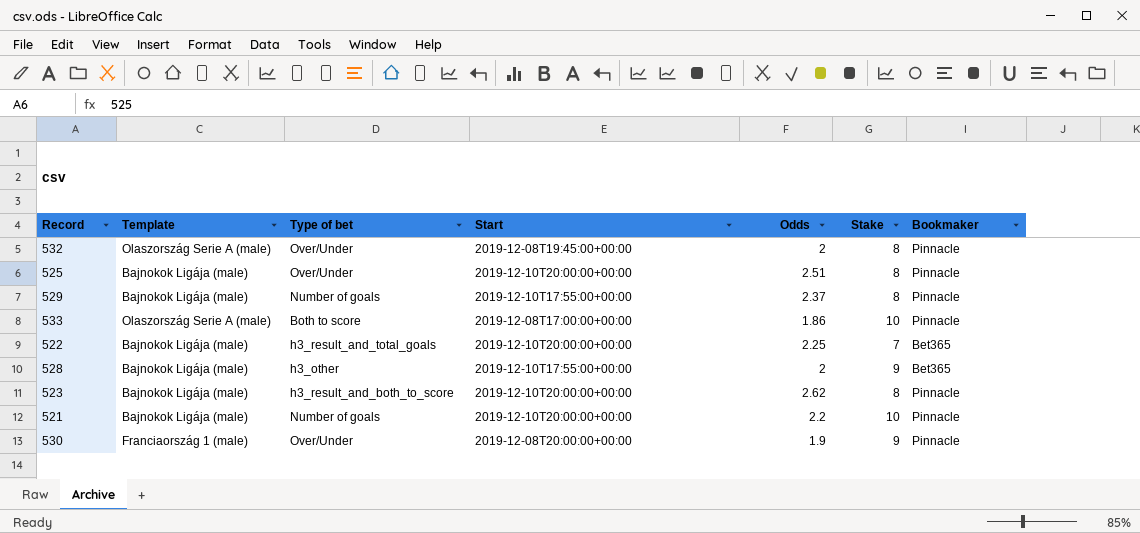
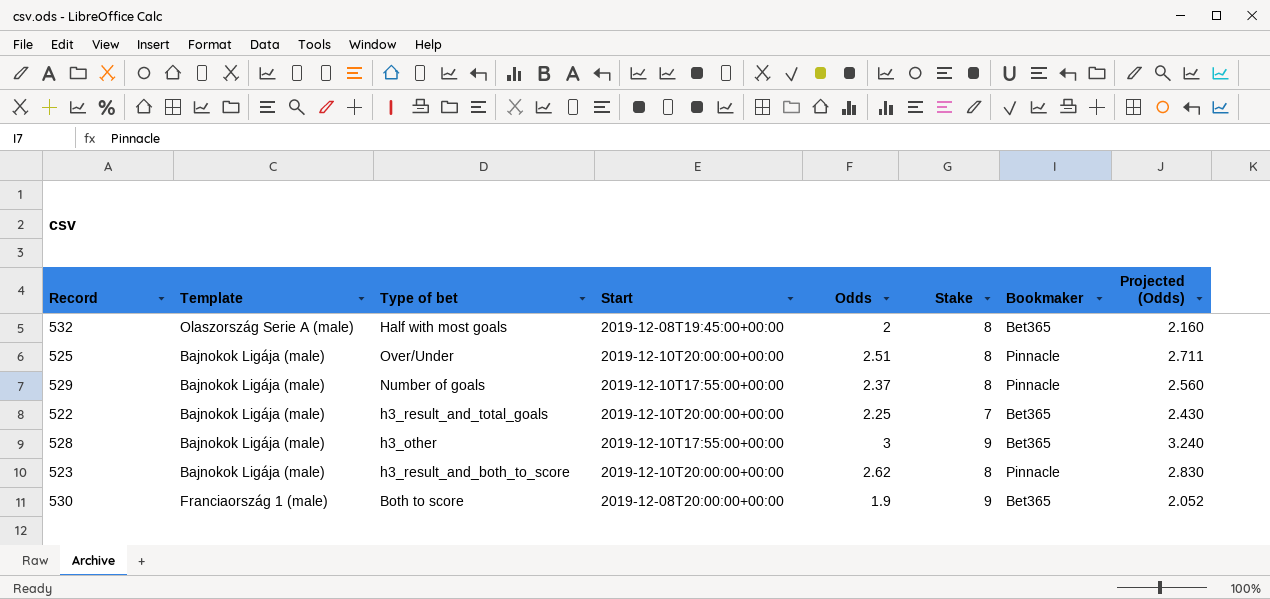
column Projected (Odds) | formula: none -> [Odds] * 1.08
row 533: Olaszország Serie A (male) | Both to score | 2019-12-08T17:00:00+00:00 | 1.86 | 10 | Pinnacle -> none
row 521: Bajnokok Ligája (male) | Number of goals | 2019-12-10T20:00:00+00:00 | 2.2 | 10 | Pinnacle -> none
532 | Type of bet: Over/Under -> Half with most goals
532 | Bookmaker: Pinnacle -> Bet365
528 | Odds: 2 -> 3
530 | Type of bet: Over/Under -> Both to score
530 | Bookmaker: Pinnacle -> Bet365

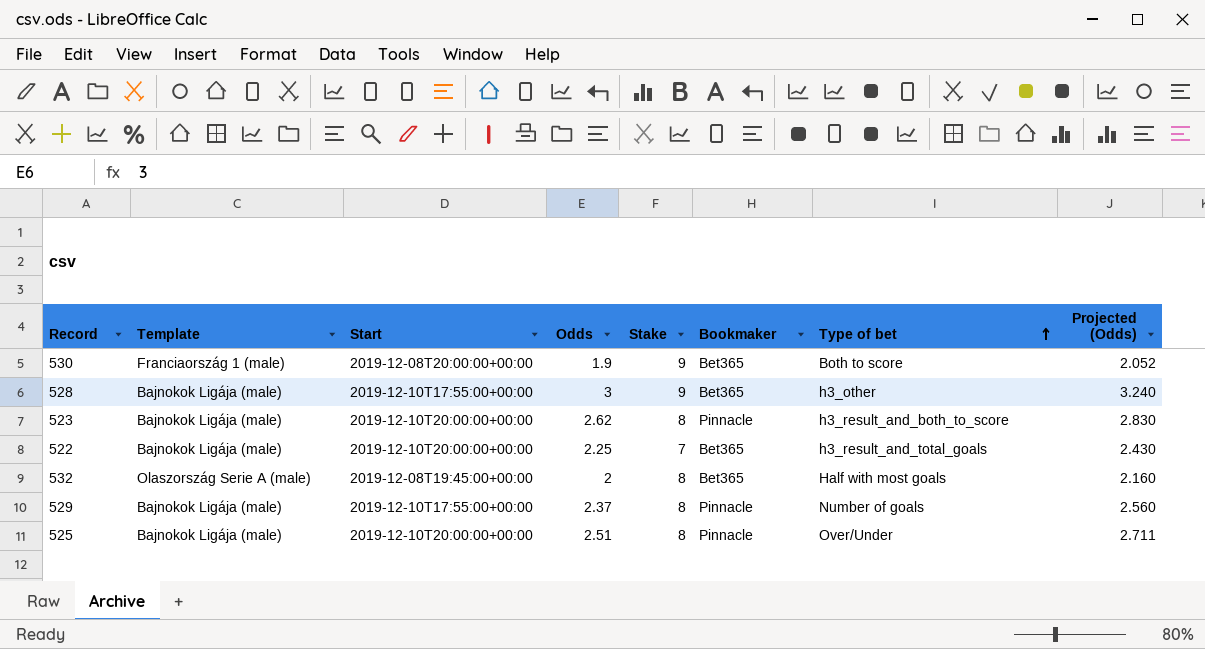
row order: none -> Type of bet ascending
column Type of bet | position: 3 -> 7

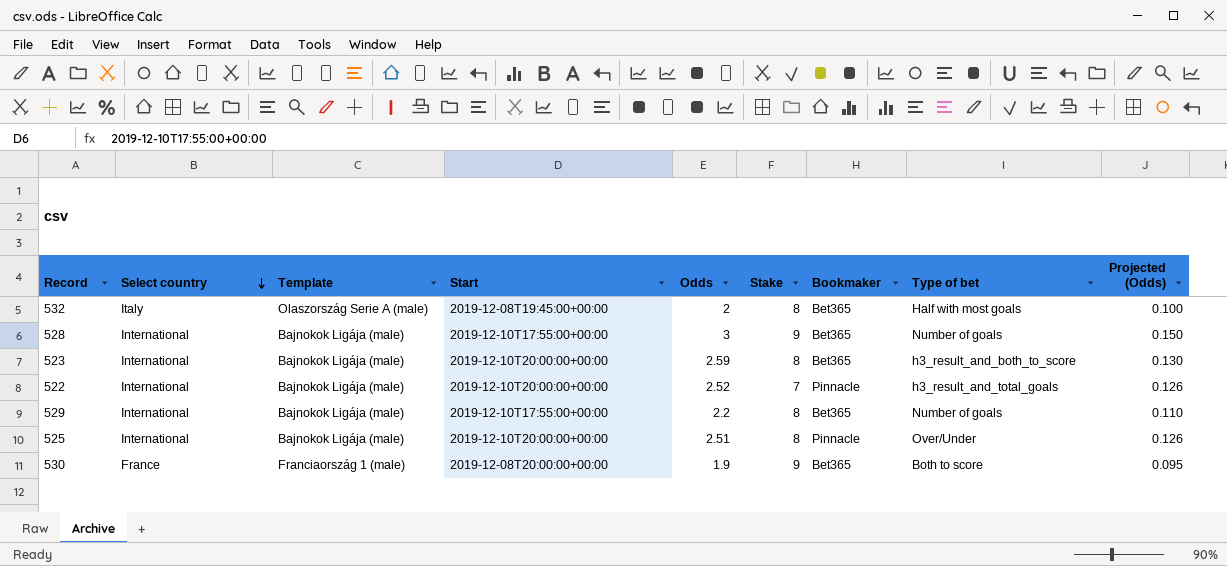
row order: Type of bet ascending -> Select country descending
column Select country | position: none -> 2
column Projected (Odds) | formula: [Odds] * 1.08 -> [Odds] * 0.05
528 | Type of bet: h3_other -> Number of goals
523 | Odds: 2.62 -> 2.59
523 | Bookmaker: Pinnacle -> Bet365
522 | Odds: 2.25 -> 2.52
522 | Bookmaker: Bet365 -> Pinnacle
529 | Odds: 2.37 -> 2.2
529 | Bookmaker: Pinnacle -> Bet365

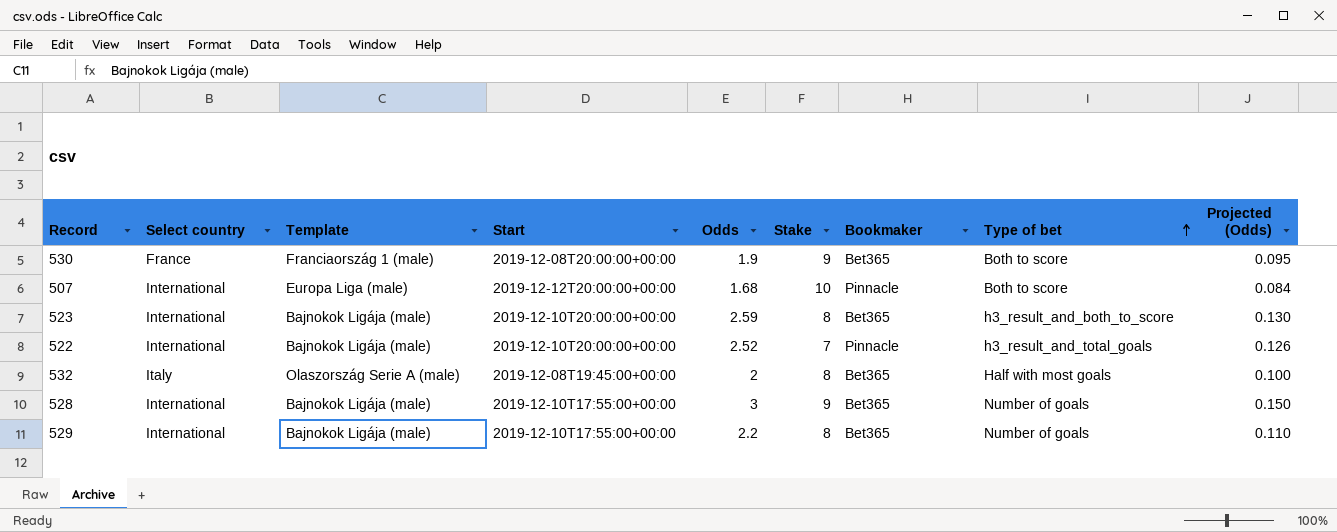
row order: Select country descending -> Type of bet ascending
row 525: International | Bajnokok Ligája (male) | 2019-12-10T20:00:00+00:00 | 2.51 | 8 | Pinnacle | Over/Under | 0.126 -> none
row 507: none -> International | Europa Liga (male) | 2019-12-12T20:00:00+00:00 | 1.68 | 10 | Pinnacle | Both to score | 0.084

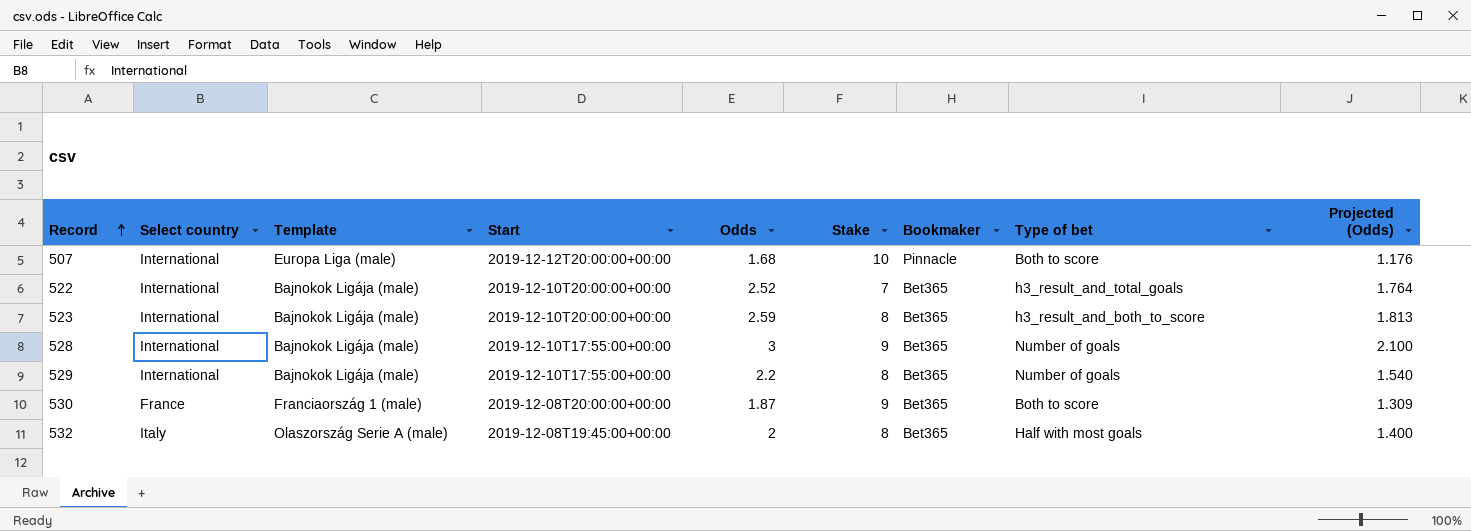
row order: Type of bet ascending -> Record ascending
column Projected (Odds) | formula: [Odds] * 0.05 -> [Odds] * 0.7
522 | Bookmaker: Pinnacle -> Bet365
530 | Odds: 1.9 -> 1.87

